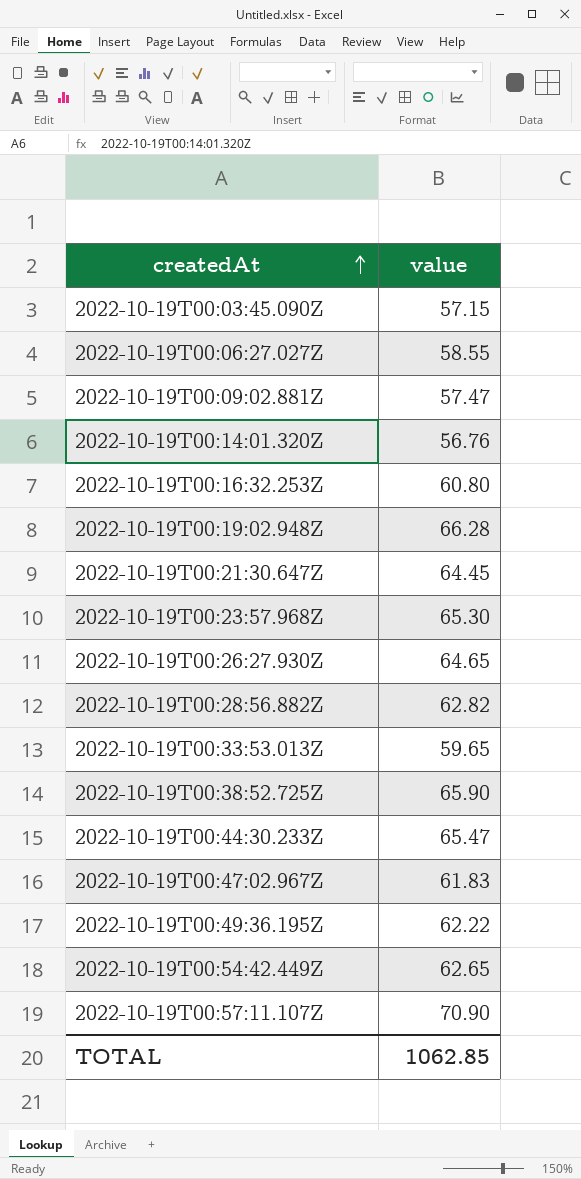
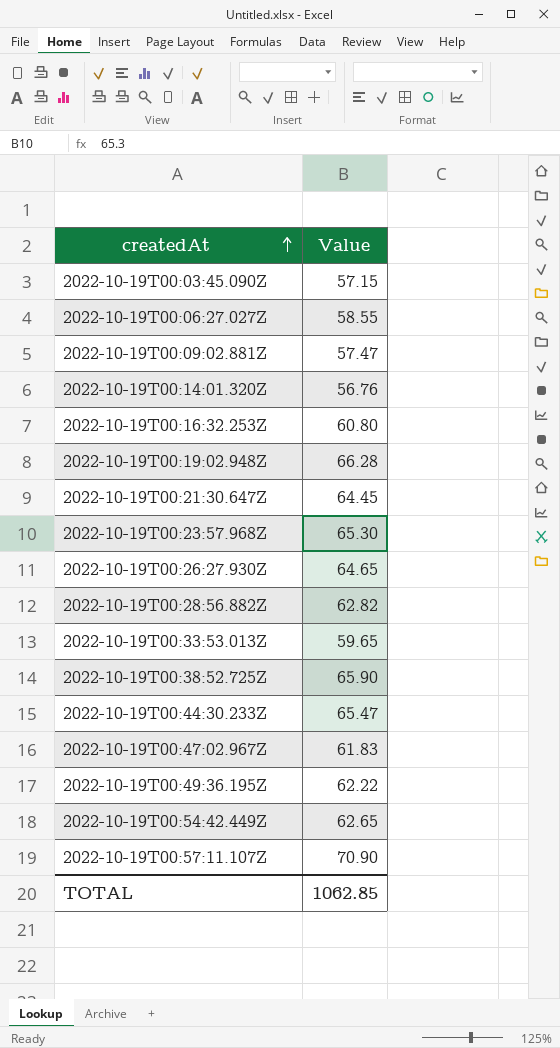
column name: value -> Value

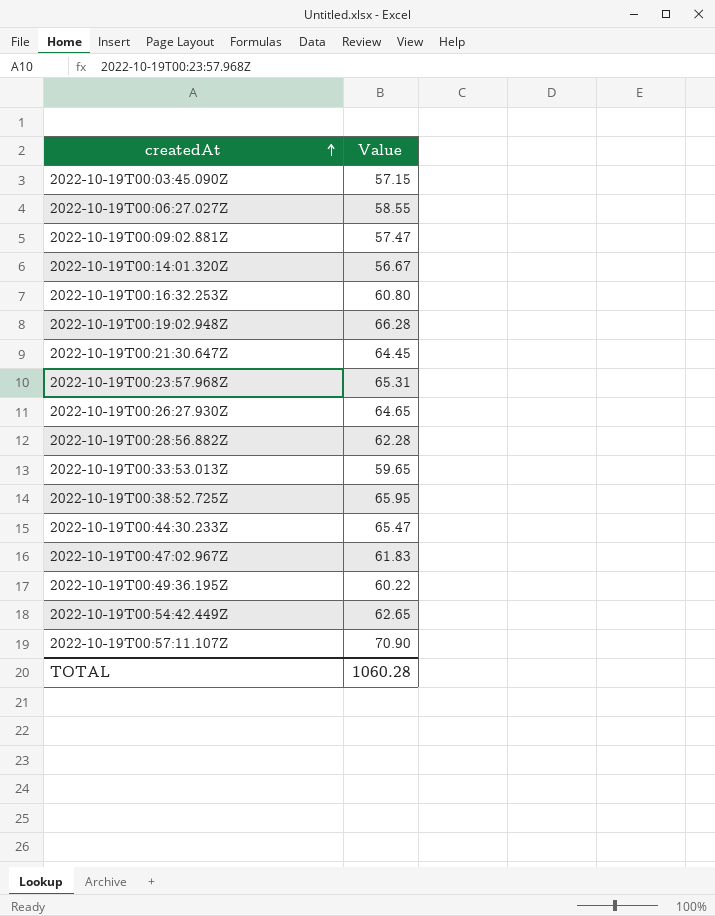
2022-10-19T00:14:01.320Z | Value: 56.76 -> 56.67
2022-10-19T00:23:57.968Z | Value: 65.30 -> 65.31
2022-10-19T00:28:56.882Z | Value: 62.82 -> 62.28
2022-10-19T00:38:52.725Z | Value: 65.90 -> 65.95
2022-10-19T00:49:36.195Z | Value: 62.22 -> 60.22
TOTAL | Value: 1062.85 -> 1060.28

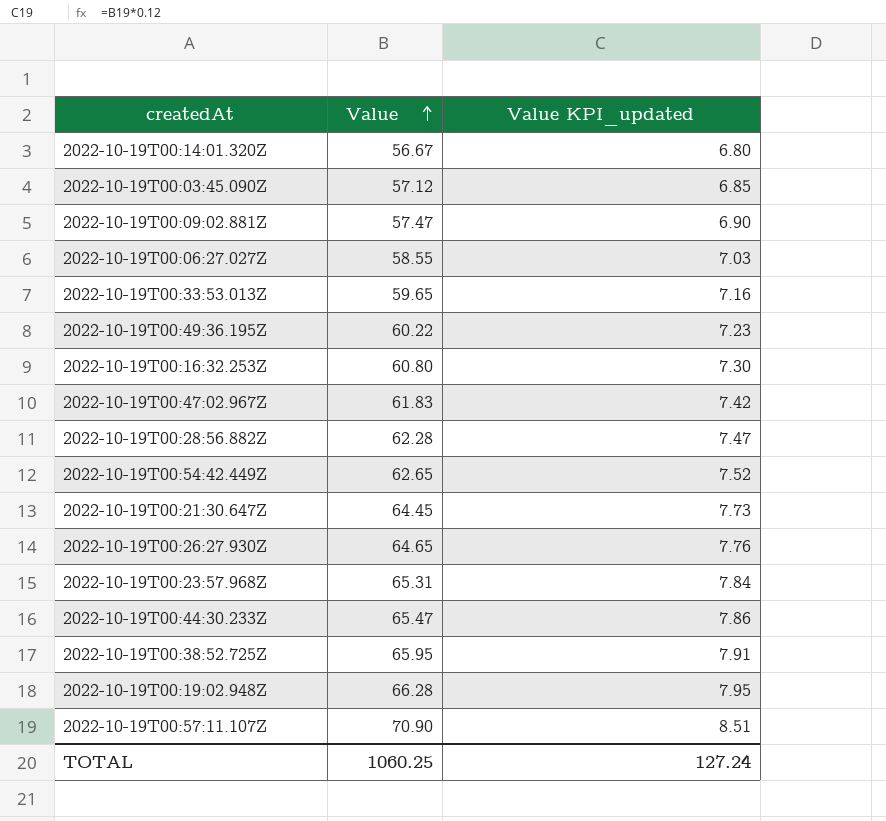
row order: createdAt ascending -> Value ascending
column Value KPI_updated | formula: none -> [Value] * 0.12
2022-10-19T00:03:45.090Z | Value: 57.15 -> 57.12
TOTAL | Value: 1060.28 -> 1060.25

